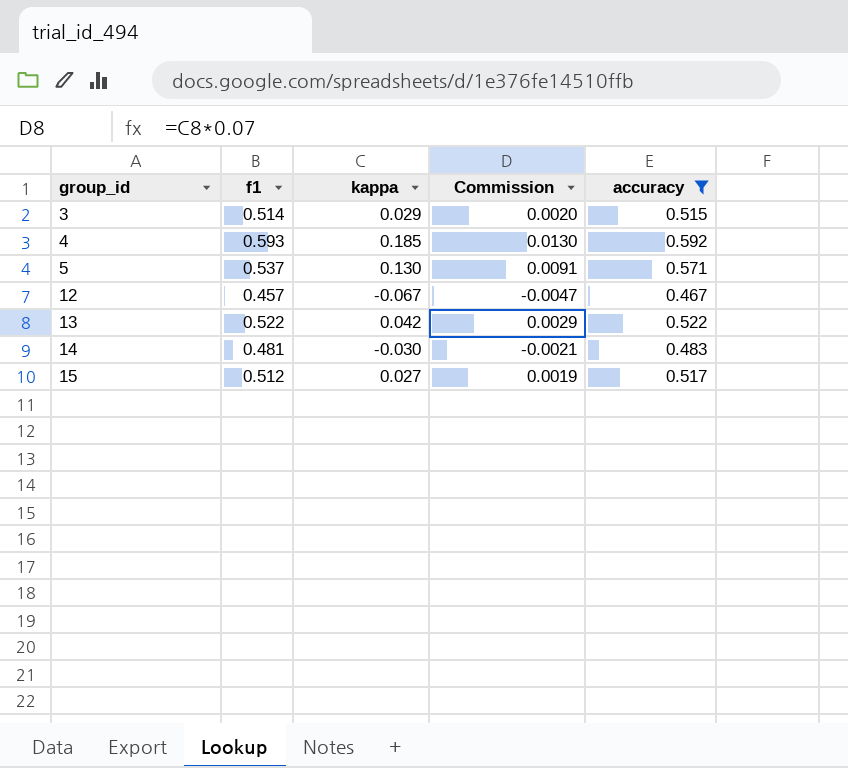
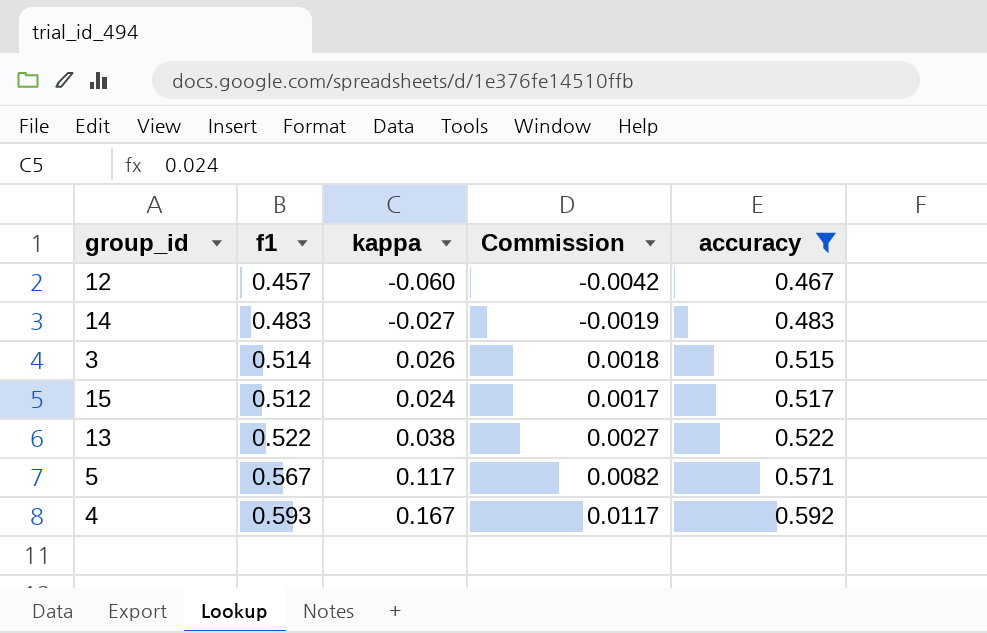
row order: group_id ascending -> accuracy ascending
12 | kappa: -0.067 -> -0.060
12 | Commission: -0.0047 -> -0.0042
14 | f1: 0.481 -> 0.483
14 | kappa: -0.030 -> -0.027
14 | Commission: -0.0021 -> -0.0019
3 | kappa: 0.029 -> 0.026
3 | Commission: 0.0020 -> 0.0018
15 | kappa: 0.027 -> 0.024
15 | Commission: 0.0019 -> 0.0017
13 | kappa: 0.042 -> 0.038
13 | Commission: 0.0029 -> 0.0027
5 | f1: 0.537 -> 0.567
5 | kappa: 0.130 -> 0.117
5 | Commission: 0.0091 -> 0.0082
4 | kappa: 0.185 -> 0.167
4 | Commission: 0.0130 -> 0.0117

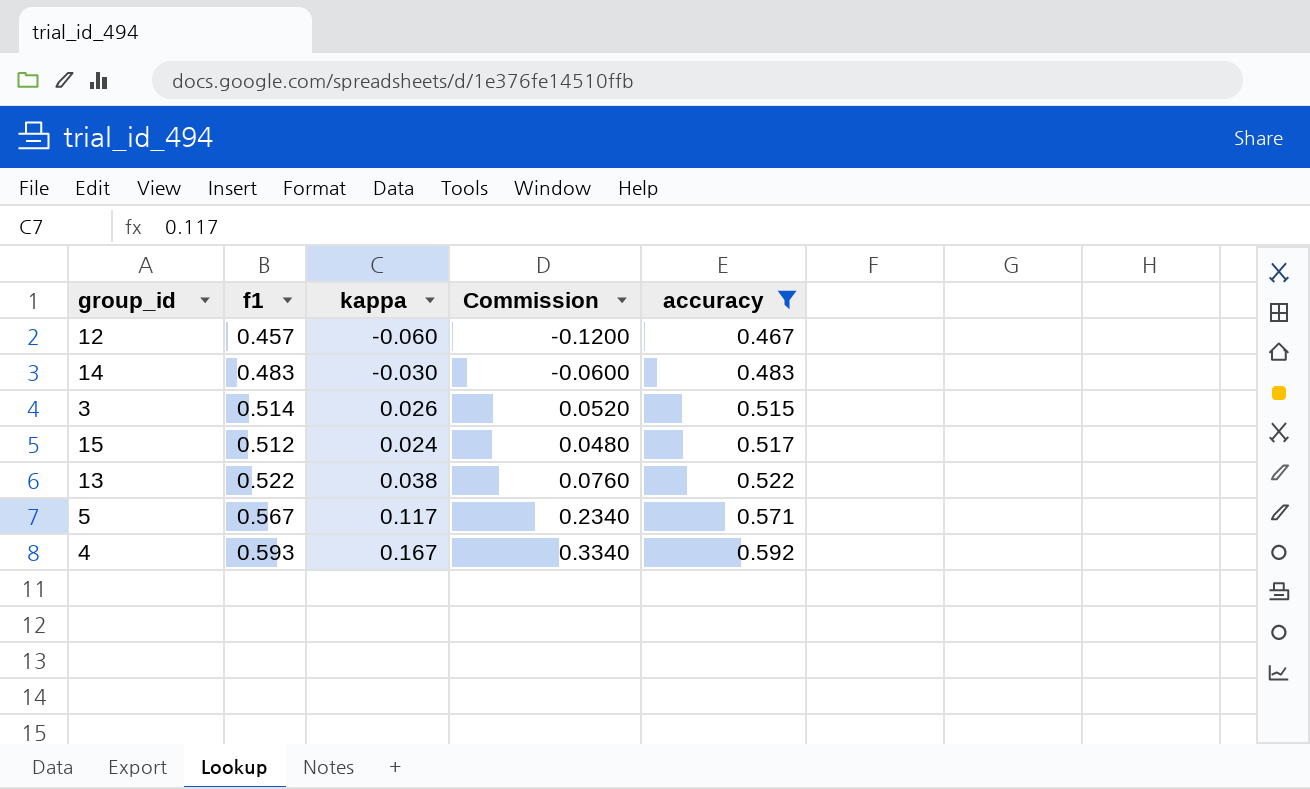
column Commission | formula: [kappa] * 0.07 -> [kappa] * 2
14 | kappa: -0.027 -> -0.030

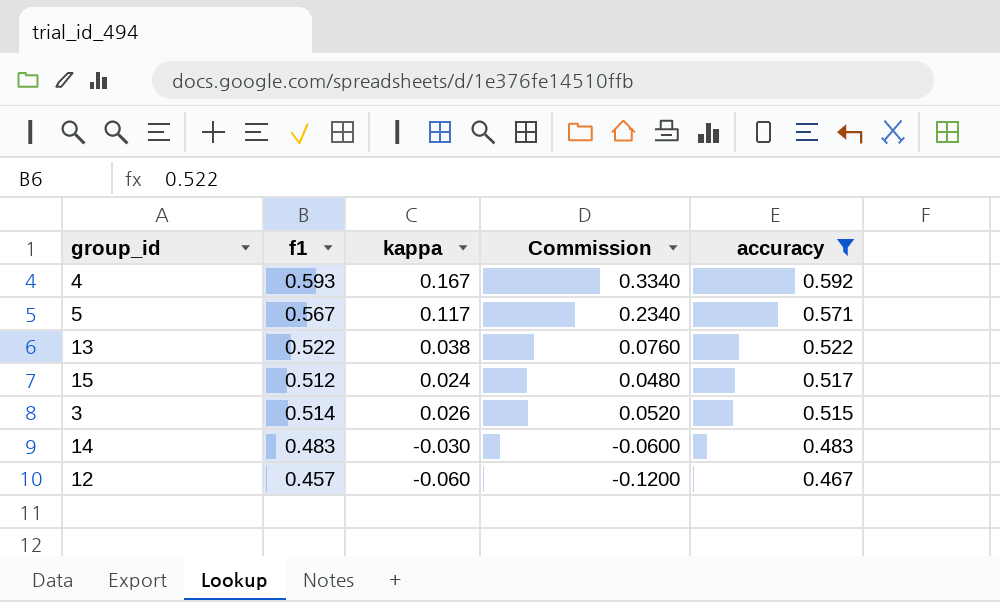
row order: accuracy ascending -> accuracy descending

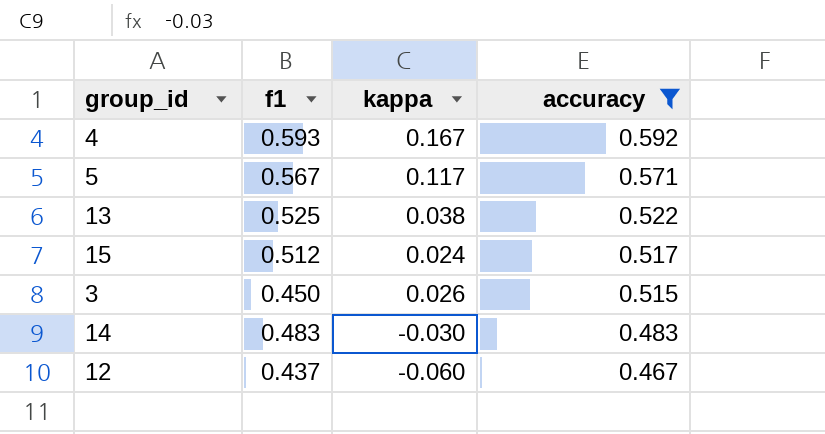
column Commission | formula: [kappa] * 2 -> none
13 | f1: 0.522 -> 0.525
3 | f1: 0.514 -> 0.450
12 | f1: 0.457 -> 0.437

